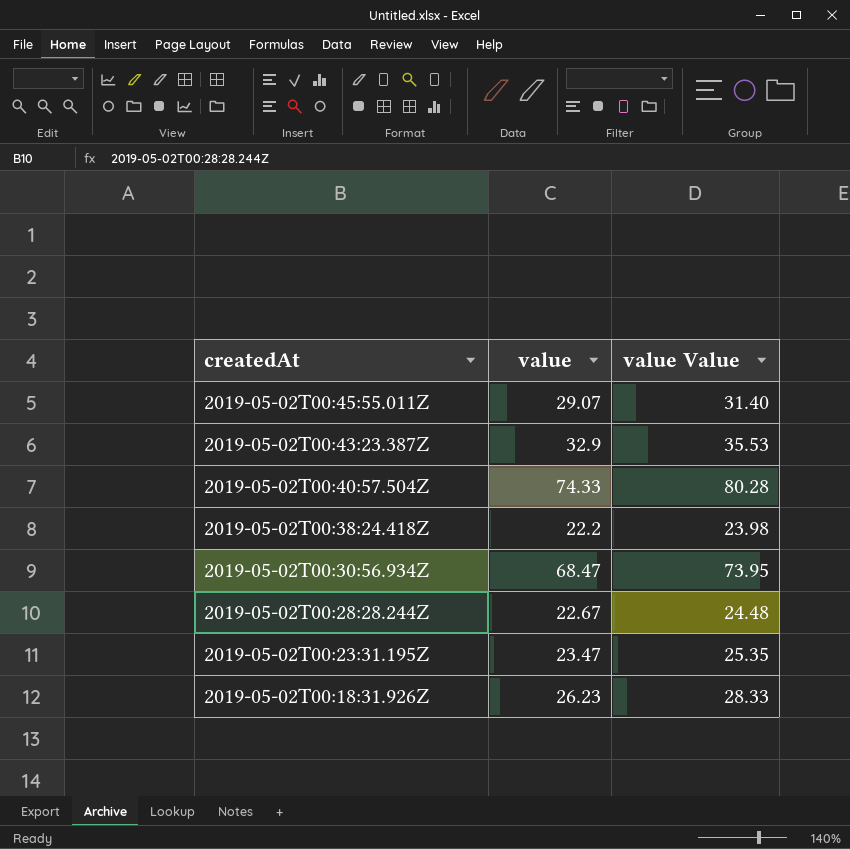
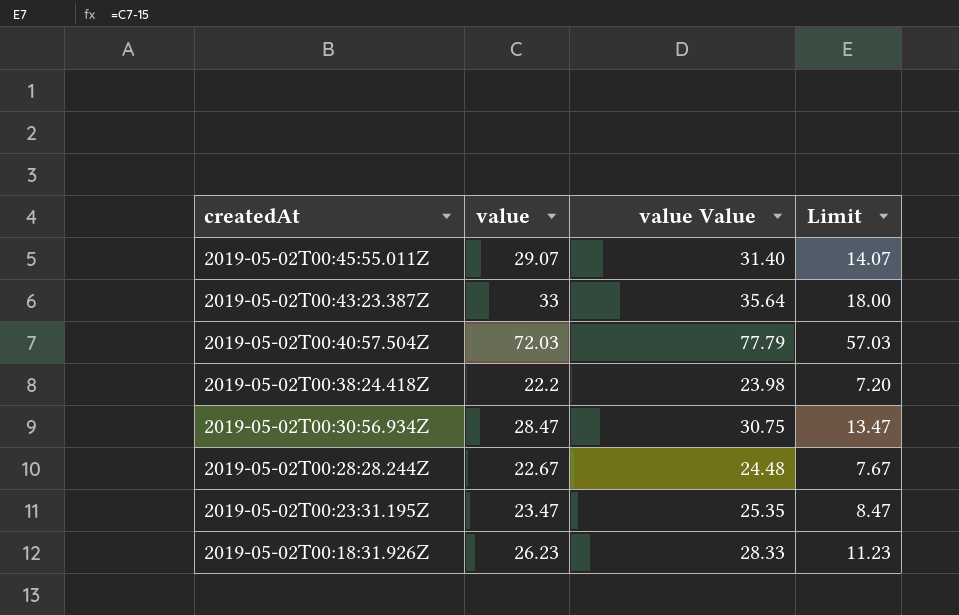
column Limit | formula: none -> [value] - 15
2019-05-02T00:43:23.387Z | value: 32.9 -> 33
2019-05-02T00:43:23.387Z | value Value: 35.53 -> 35.64
2019-05-02T00:40:57.504Z | value: 74.33 -> 72.03
2019-05-02T00:40:57.504Z | value Value: 80.28 -> 77.79
2019-05-02T00:30:56.934Z | value: 68.47 -> 28.47
2019-05-02T00:30:56.934Z | value Value: 73.95 -> 30.75

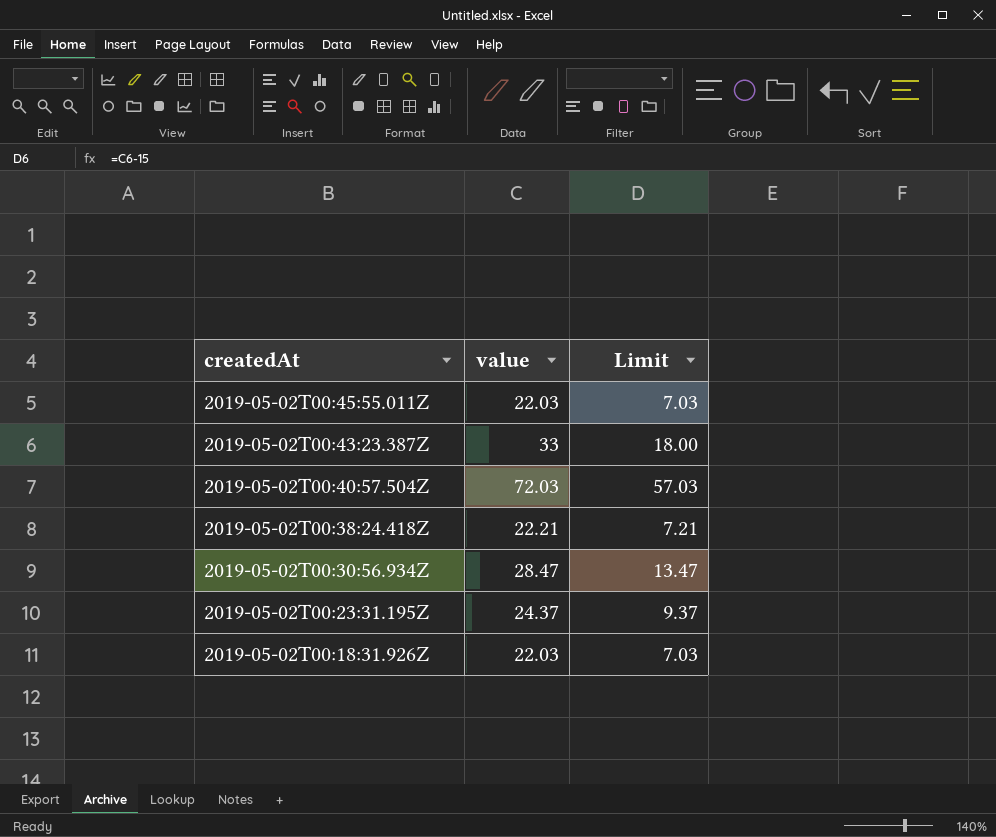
column value Value | formula: [value] * 1.08 -> none
row 2019-05-02T00:28:28.244Z: 22.67 | 24.48 | 7.67 -> none
2019-05-02T00:45:55.011Z | value: 29.07 -> 22.03
2019-05-02T00:45:55.011Z | Limit: 14.07 -> 7.03
2019-05-02T00:38:24.418Z | value: 22.2 -> 22.21
2019-05-02T00:38:24.418Z | Limit: 7.20 -> 7.21
2019-05-02T00:23:31.195Z | value: 23.47 -> 24.37
2019-05-02T00:23:31.195Z | Limit: 8.47 -> 9.37
2019-05-02T00:18:31.926Z | value: 26.23 -> 22.03
2019-05-02T00:18:31.926Z | Limit: 11.23 -> 7.03

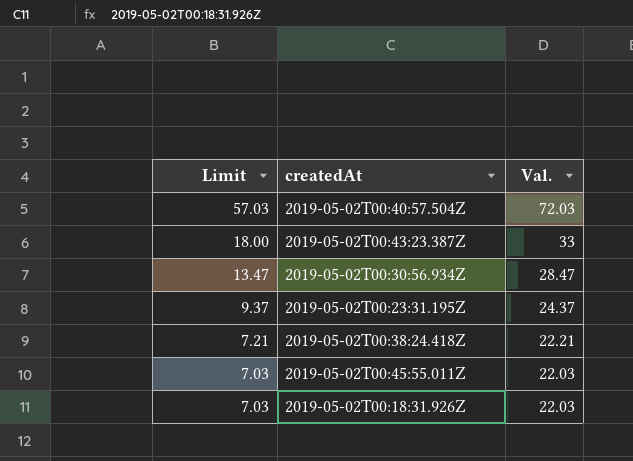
row order: createdAt descending -> Limit descending
column Limit | position: 3 -> 1
column name: value -> Val.

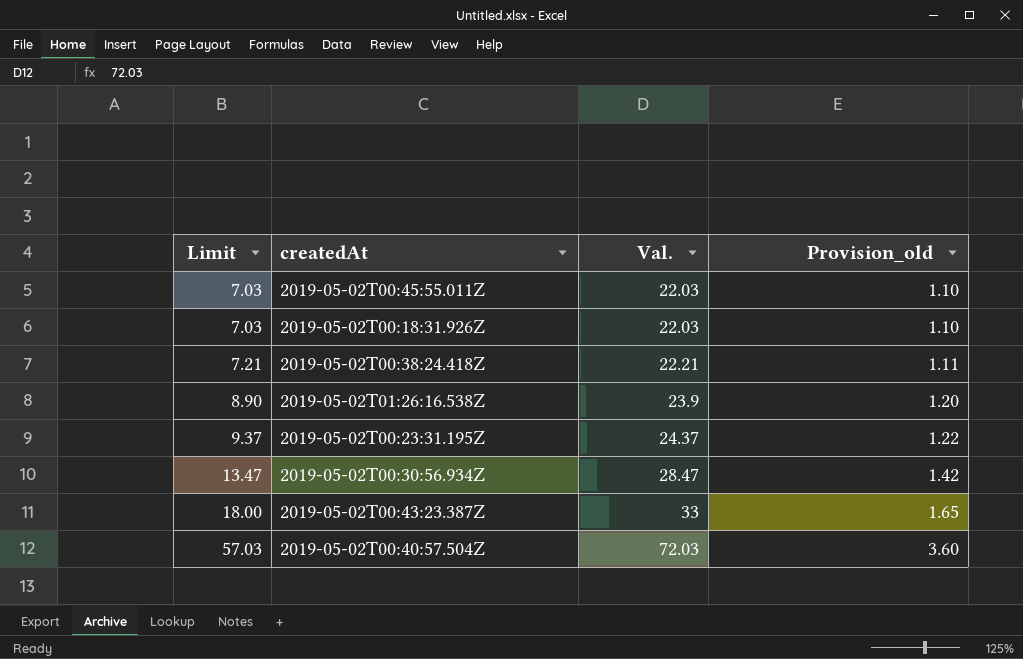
row order: Limit descending -> Limit ascending
column Provision_old | formula: none -> [Val.] * 0.05
row 2019-05-02T01:26:16.538Z: none -> 8.90 | 23.9 | 1.20

